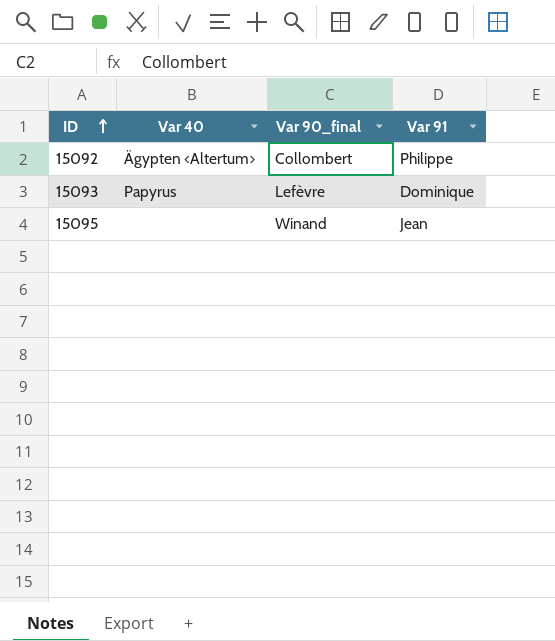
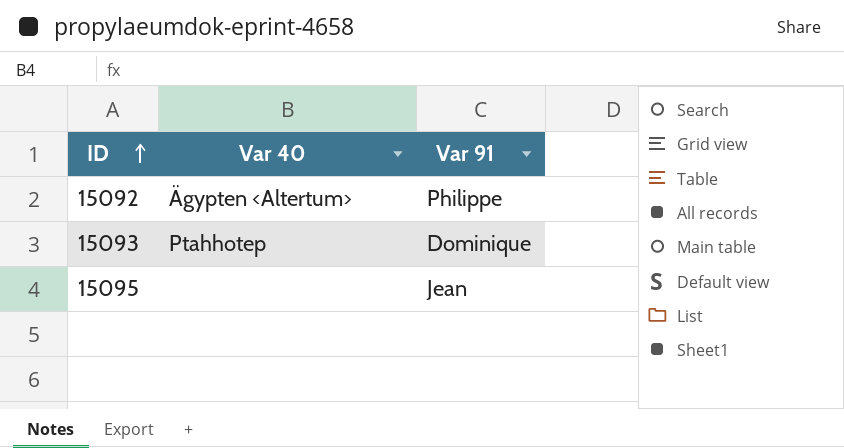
column Var 90_final | position: 3 -> none
15093 | Var 40: Papyrus -> Ptahhotep

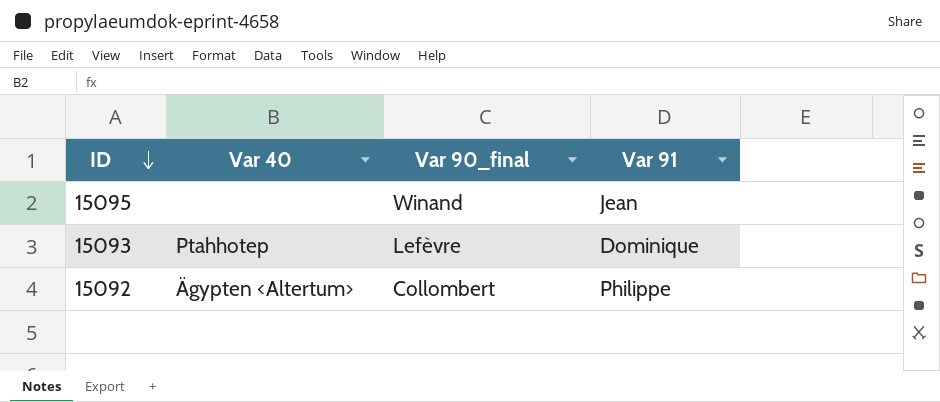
row order: ID ascending -> ID descending
column Var 90_final | position: none -> 3

